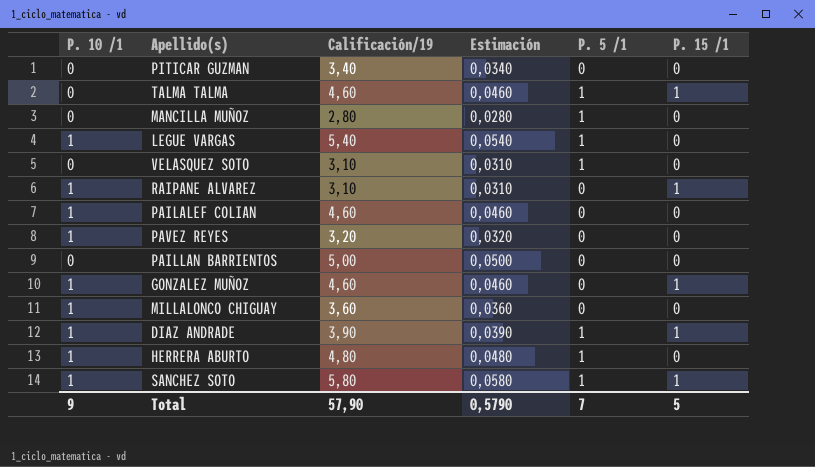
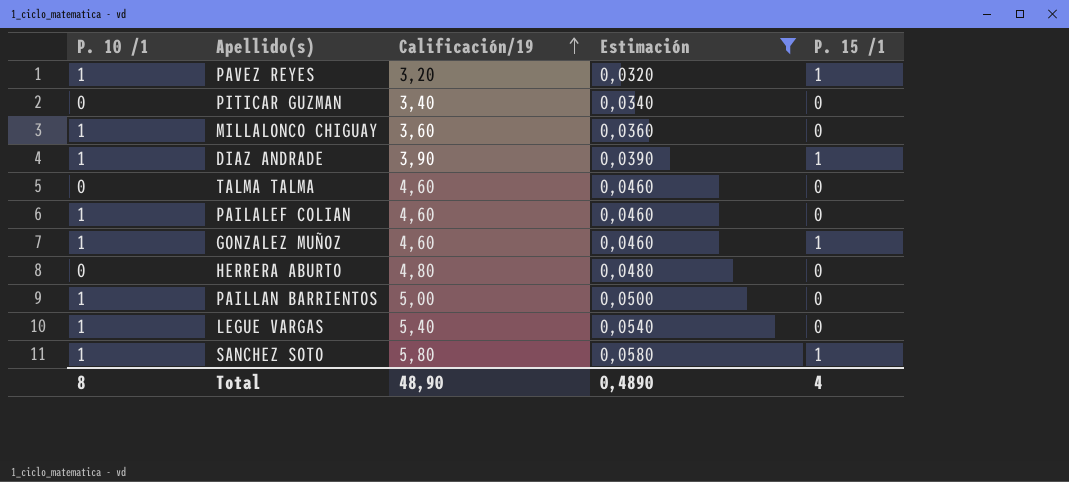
filter: none -> Estimación >= 0,0320
row order: none -> Calificación/19 ascending
column P. 5 /1 | position: 5 -> none
PAVEZ REYES | P. 15 /1: 0 -> 1
TALMA TALMA | P. 15 /1: 1 -> 0
HERRERA ABURTO | P. 10 /1: 1 -> 0
PAILLAN BARRIENTOS | P. 10 /1: 0 -> 1
Total | P. 10 /1: 9 -> 8
Total | Calificación/19: 57,90 -> 48,90
Total | Estimación: 0,5790 -> 0,4890
Total | P. 15 /1: 5 -> 4

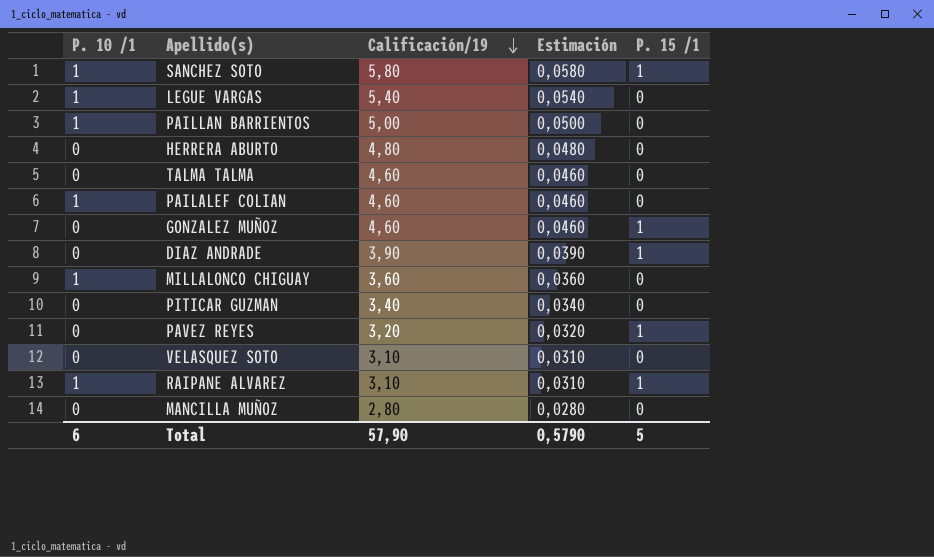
filter: Estimación >= 0,0320 -> none
row order: Calificación/19 ascending -> Calificación/19 descending
GONZALEZ MUÑOZ | P. 10 /1: 1 -> 0
DIAZ ANDRADE | P. 10 /1: 1 -> 0
PAVEZ REYES | P. 10 /1: 1 -> 0
Total | P. 10 /1: 8 -> 6
Total | Calificación/19: 48,90 -> 57,90
Total | Estimación: 0,4890 -> 0,5790
Total | P. 15 /1: 4 -> 5

